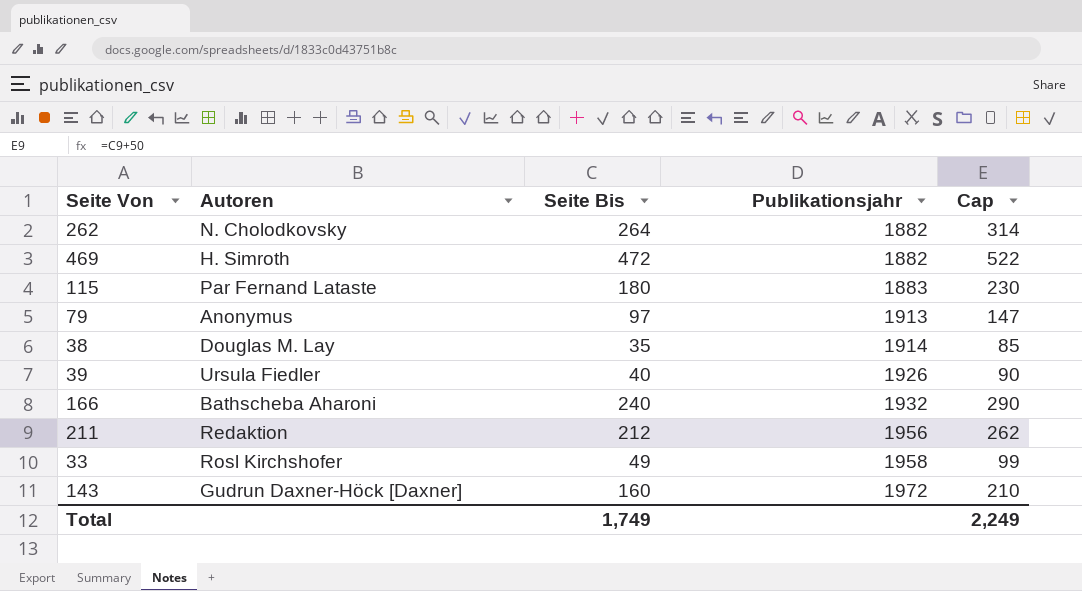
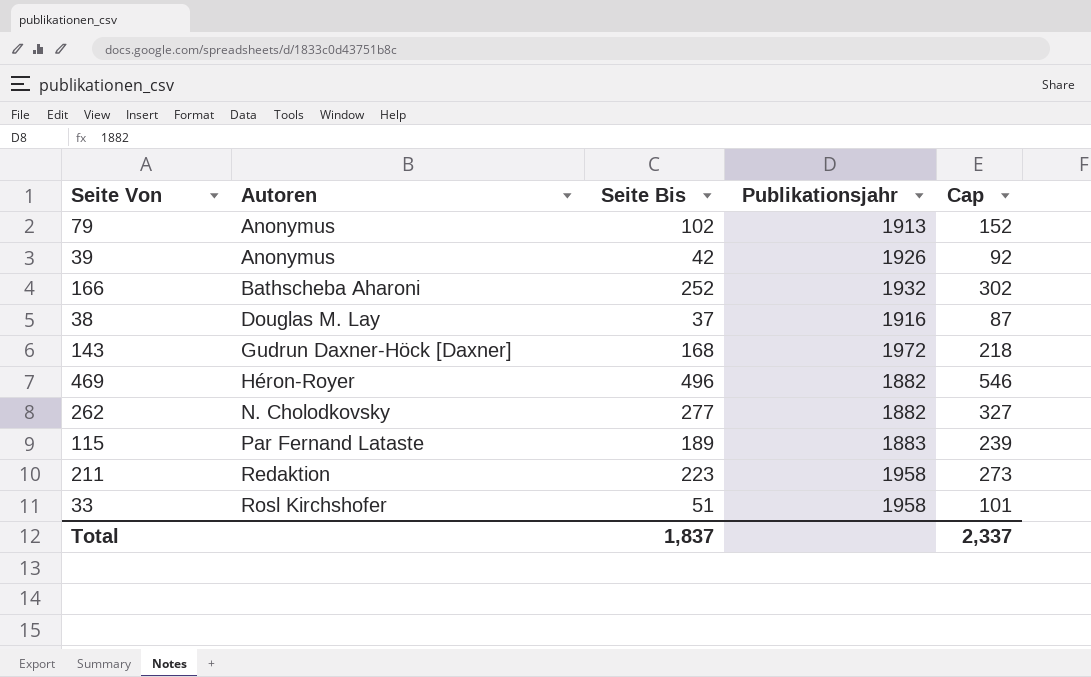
row order: Publikationsjahr ascending -> Autoren ascending
79 | Seite Bis: 97 -> 102
79 | Cap: 147 -> 152
39 | Autoren: Ursula Fiedler -> Anonymus
39 | Seite Bis: 40 -> 42
39 | Cap: 90 -> 92
166 | Seite Bis: 240 -> 252
166 | Cap: 290 -> 302
38 | Seite Bis: 35 -> 37
38 | Publikationsjahr: 1914 -> 1916
38 | Cap: 85 -> 87
143 | Seite Bis: 160 -> 168
143 | Cap: 210 -> 218
469 | Autoren: H. Simroth -> Héron-Royer
469 | Seite Bis: 472 -> 496
469 | Cap: 522 -> 546
262 | Seite Bis: 264 -> 277
262 | Cap: 314 -> 327
115 | Seite Bis: 180 -> 189
115 | Cap: 230 -> 239
211 | Seite Bis: 212 -> 223
211 | Publikationsjahr: 1956 -> 1958
211 | Cap: 262 -> 273
33 | Seite Bis: 49 -> 51
33 | Cap: 99 -> 101
Total | Seite Bis: 1,749 -> 1,837
Total | Cap: 2,249 -> 2,337

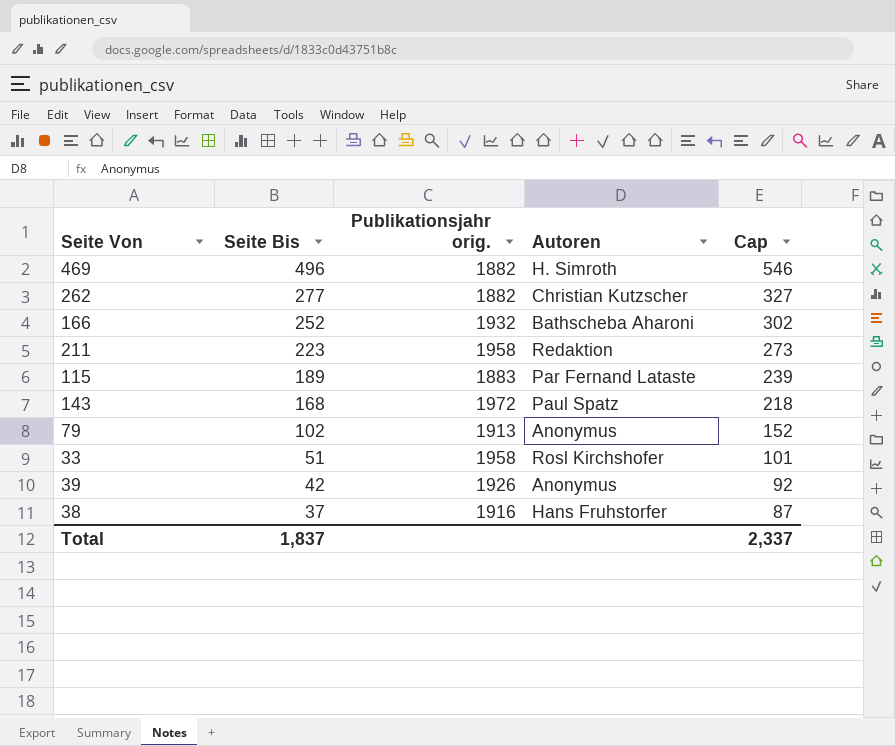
row order: Autoren ascending -> Seite Bis descending
column name: Publikationsjahr -> Publikationsjahr orig.
column Autoren | position: 2 -> 4
469 | Autoren: Héron-Royer -> H. Simroth
262 | Autoren: N. Cholodkovsky -> Christian Kutzscher
143 | Autoren: Gudrun Daxner-Höck [Daxner] -> Paul Spatz
38 | Autoren: Douglas M. Lay -> Hans Fruhstorfer

